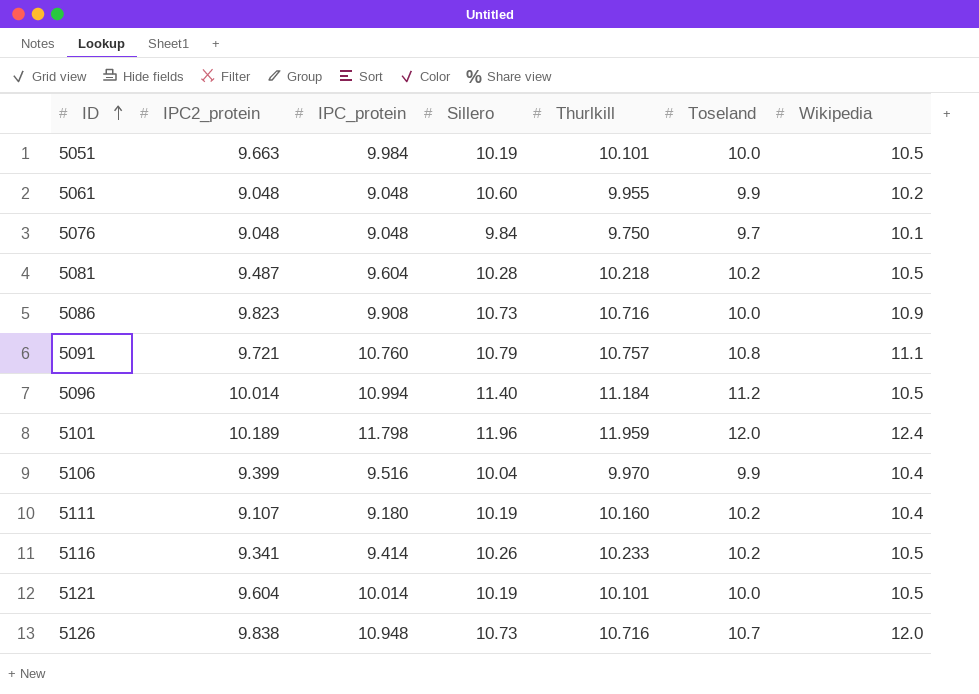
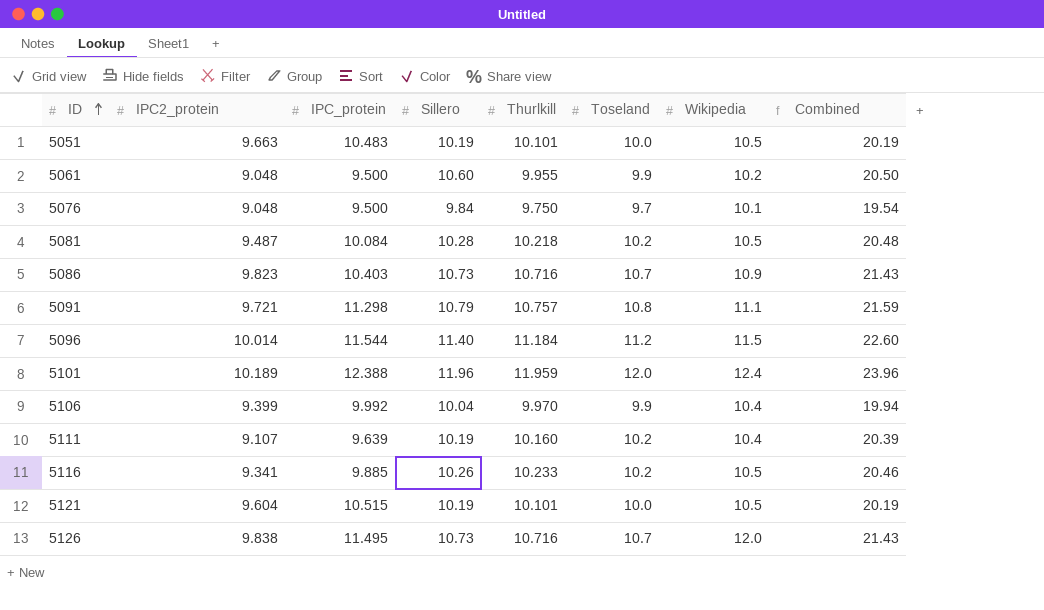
column Combined | formula: none -> [Sillero] + [Toseland]
5051 | IPC_protein: 9.984 -> 10.483
5061 | IPC_protein: 9.048 -> 9.500
5076 | IPC_protein: 9.048 -> 9.500
5081 | IPC_protein: 9.604 -> 10.084
5086 | IPC_protein: 9.908 -> 10.403
5086 | Toseland: 10.0 -> 10.7
5091 | IPC_protein: 10.760 -> 11.298
5096 | IPC_protein: 10.994 -> 11.544
5096 | Wikipedia: 10.5 -> 11.5
5101 | IPC_protein: 11.798 -> 12.388
5106 | IPC_protein: 9.516 -> 9.992
5111 | IPC_protein: 9.180 -> 9.639
5116 | IPC_protein: 9.414 -> 9.885
5121 | IPC_protein: 10.014 -> 10.515
5126 | IPC_protein: 10.948 -> 11.495

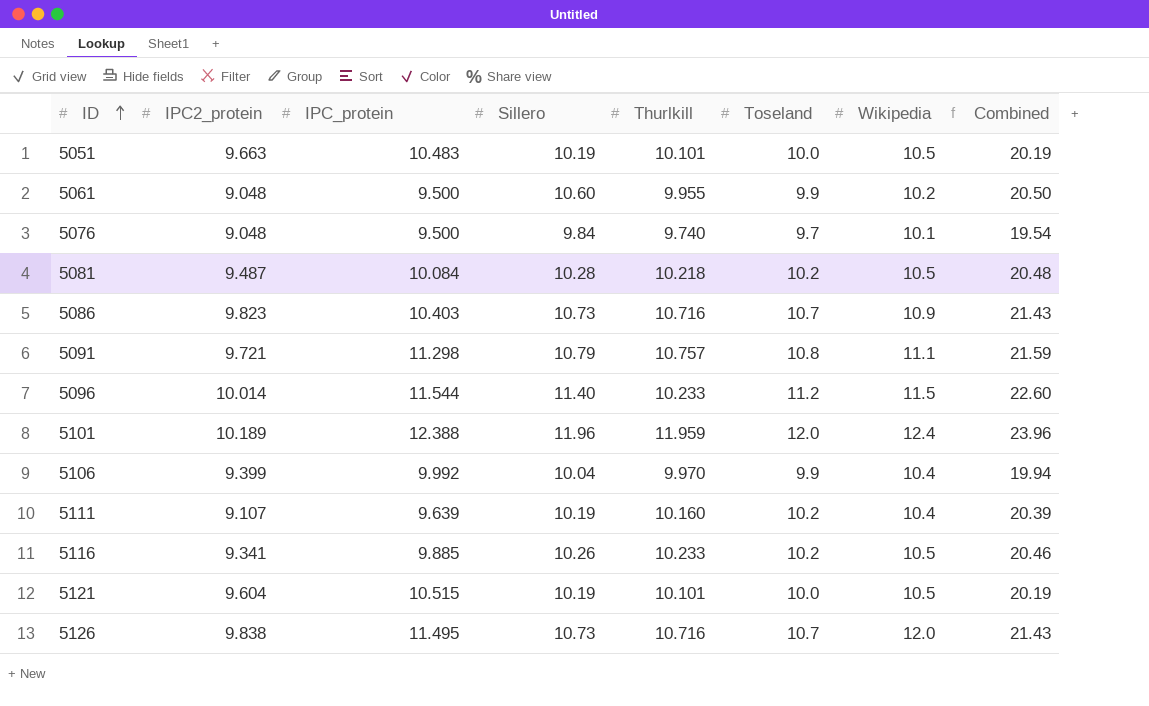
5076 | Thurlkill: 9.750 -> 9.740
5096 | Thurlkill: 11.184 -> 10.233

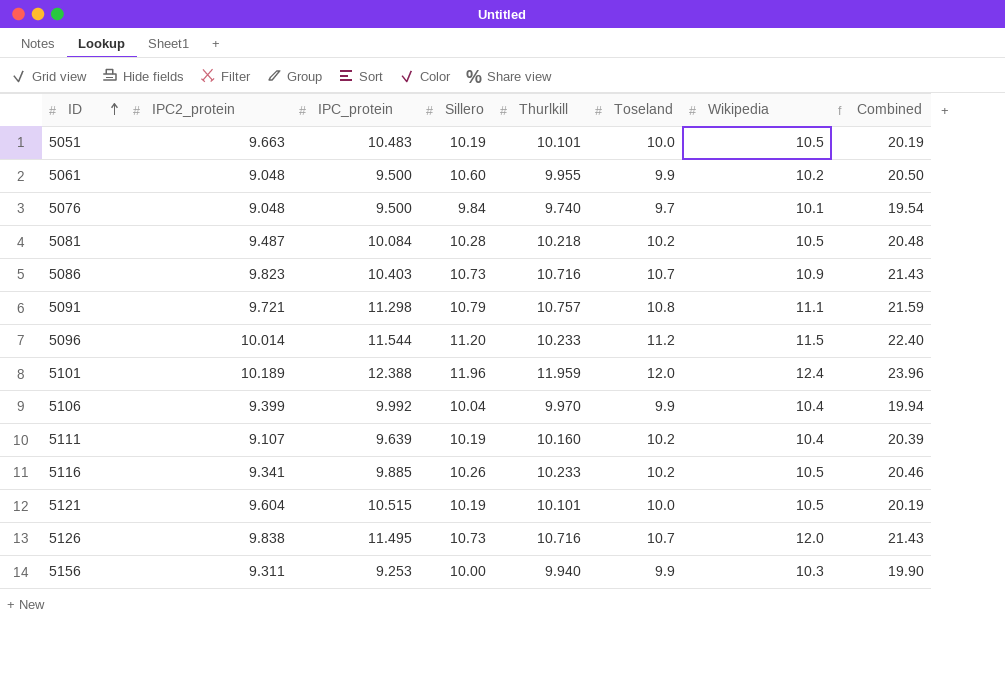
5096 | Sillero: 11.40 -> 11.20
5096 | Combined: 22.60 -> 22.40
row 5156: none -> 9.311 | 9.253 | 10.00 | 9.940 | 9.9 | 10.3 | 19.90

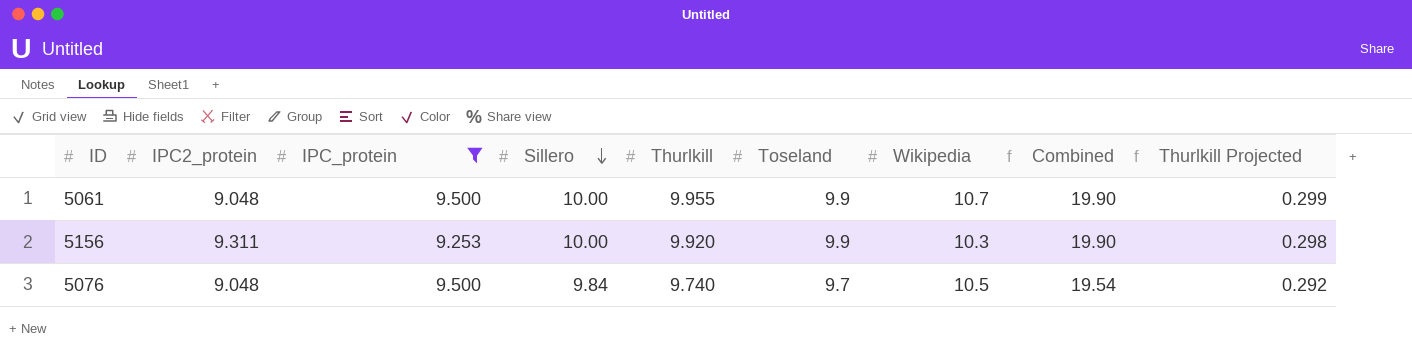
filter: none -> IPC_protein <= 9.500
row order: ID ascending -> Sillero descending
column Thurlkill Projected | formula: none -> [Thurlkill] * 0.03
5061 | Sillero: 10.60 -> 10.00
5061 | Wikipedia: 10.2 -> 10.7
5061 | Combined: 20.50 -> 19.90
5156 | Thurlkill: 9.940 -> 9.920
5076 | Wikipedia: 10.1 -> 10.5

